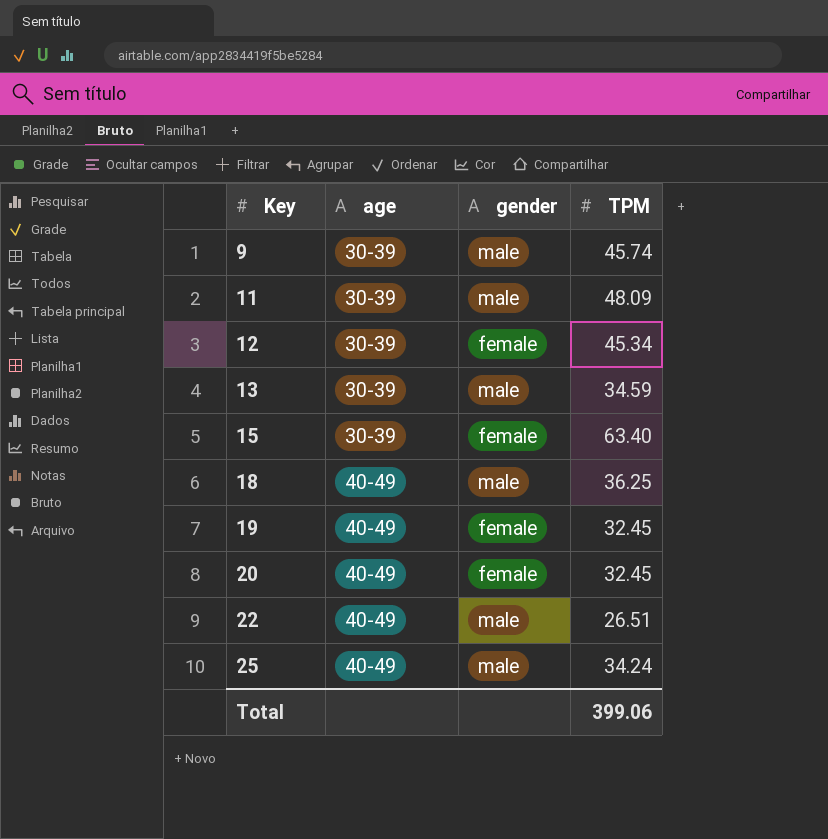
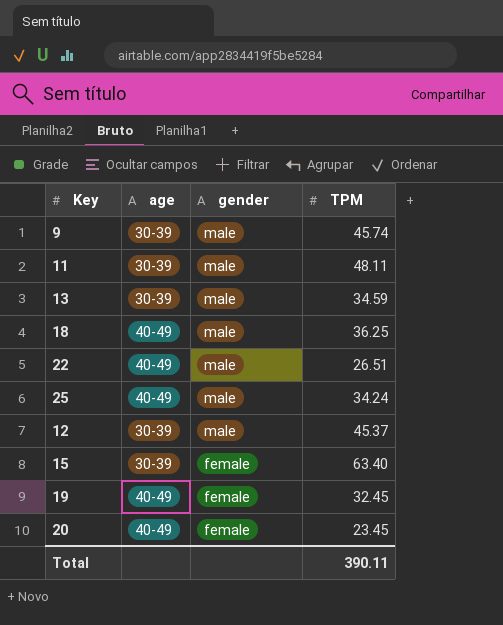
row order: Key ascending -> gender descending
11 | TPM: 48.09 -> 48.11
12 | gender: female -> male
12 | TPM: 45.34 -> 45.37
20 | TPM: 32.45 -> 23.45
Total | TPM: 399.06 -> 390.11

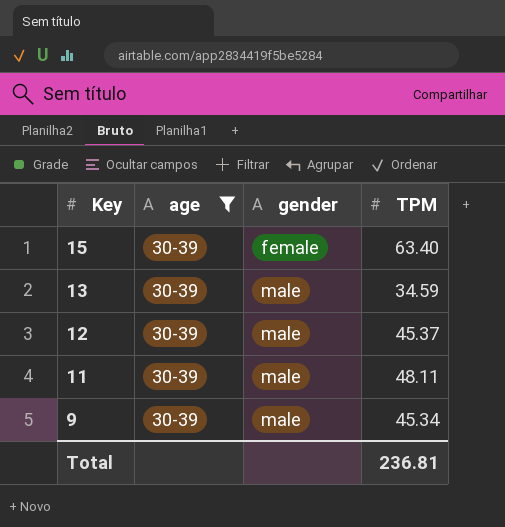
filter: none -> age = 30-39
row order: gender descending -> Key descending
9 | TPM: 45.74 -> 45.34
Total | TPM: 390.11 -> 236.81

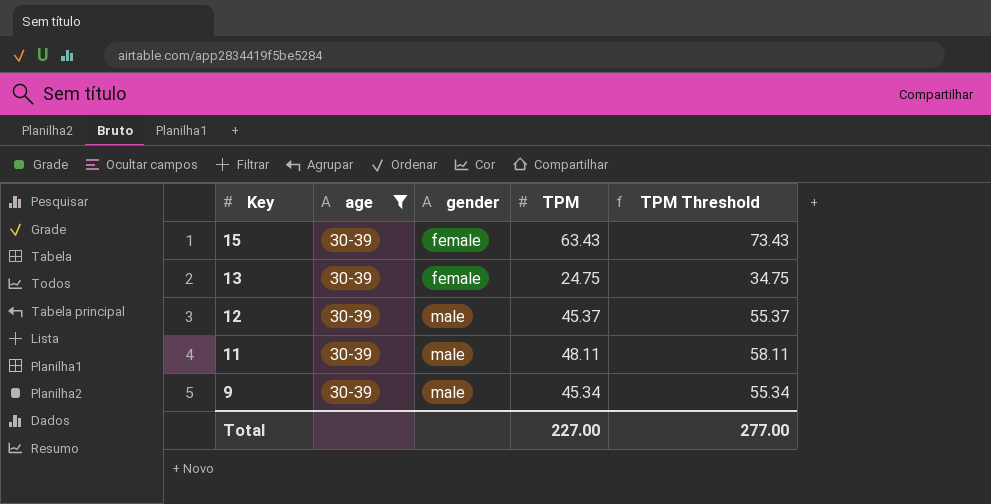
column TPM Threshold | formula: none -> [TPM] + 10
15 | TPM: 63.40 -> 63.43
13 | gender: male -> female
13 | TPM: 34.59 -> 24.75
Total | TPM: 236.81 -> 227.00

